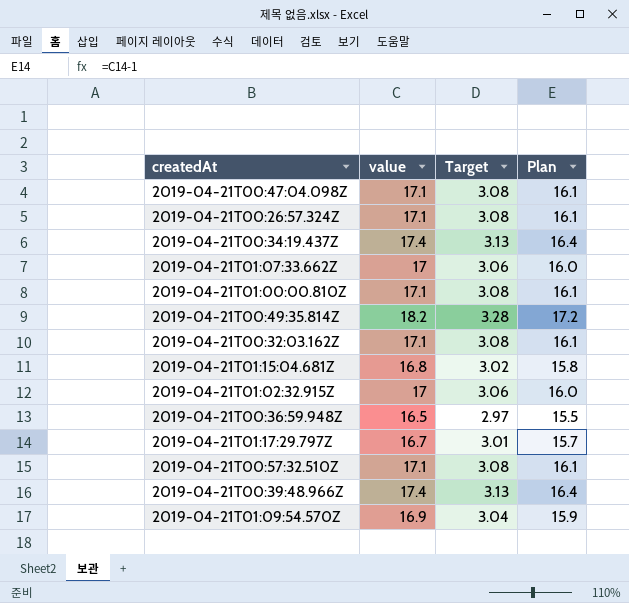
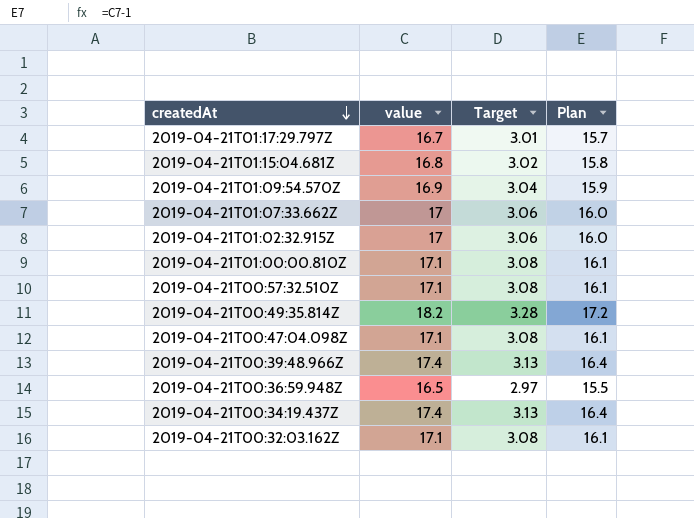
row order: none -> createdAt descending
row 2019-04-21T00:26:57.324Z: 17.1 | 3.08 | 16.1 -> none

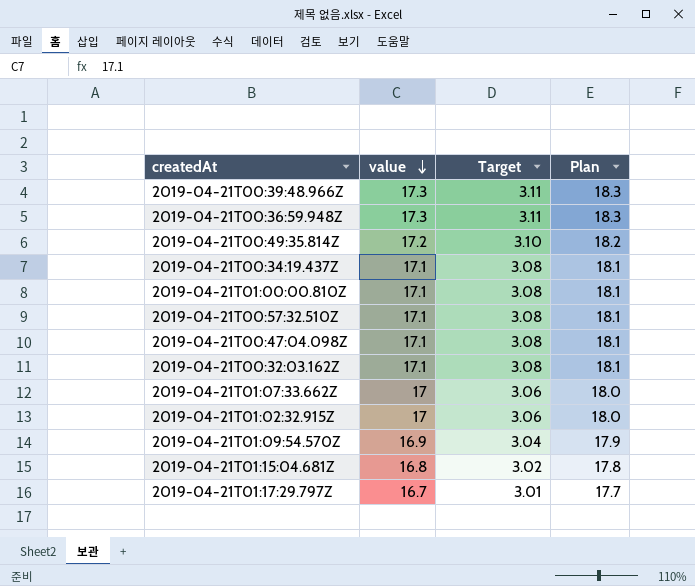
row order: createdAt descending -> value descending
column Plan | formula: [value] - 1 -> [value] + 1
2019-04-21T00:39:48.966Z | value: 17.4 -> 17.3
2019-04-21T00:39:48.966Z | Target: 3.13 -> 3.11
2019-04-21T00:36:59.948Z | value: 16.5 -> 17.3
2019-04-21T00:36:59.948Z | Target: 2.97 -> 3.11
2019-04-21T00:49:35.814Z | value: 18.2 -> 17.2
2019-04-21T00:49:35.814Z | Target: 3.28 -> 3.10
2019-04-21T00:34:19.437Z | value: 17.4 -> 17.1
2019-04-21T00:34:19.437Z | Target: 3.13 -> 3.08

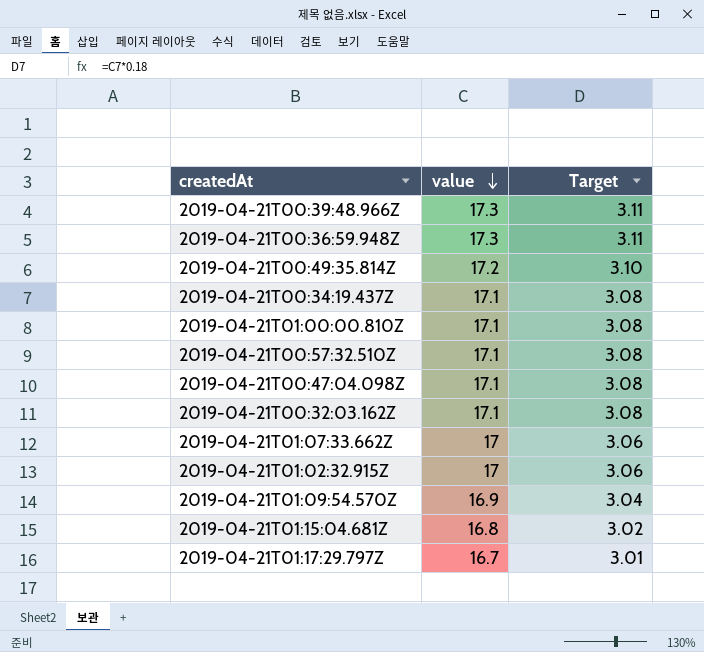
column Plan | formula: [value] + 1 -> none

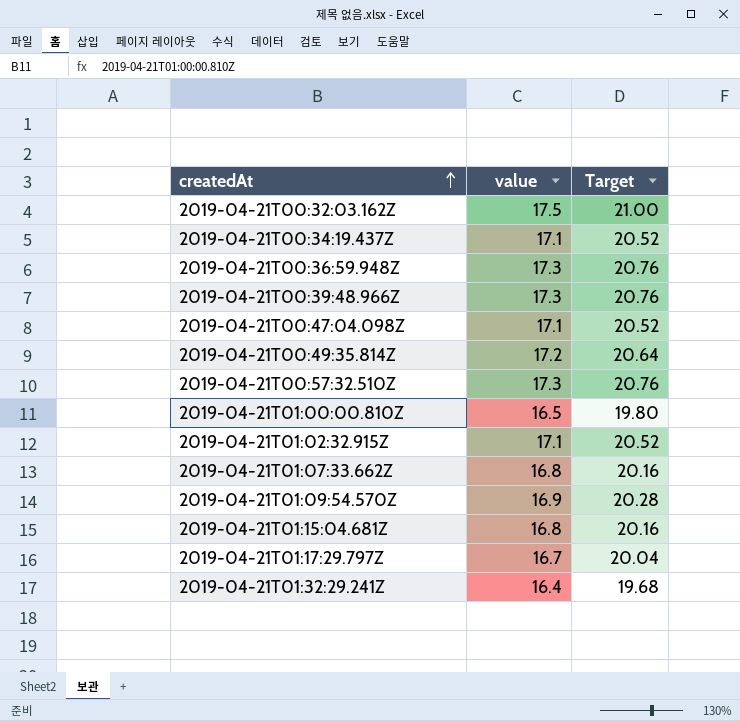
row order: value descending -> createdAt ascending
column Target | formula: [value] * 0.18 -> [value] * 1.2
2019-04-21T00:32:03.162Z | value: 17.1 -> 17.5
2019-04-21T00:57:32.510Z | value: 17.1 -> 17.3
2019-04-21T01:00:00.810Z | value: 17.1 -> 16.5
2019-04-21T01:02:32.915Z | value: 17 -> 17.1
2019-04-21T01:07:33.662Z | value: 17 -> 16.8
row 2019-04-21T01:32:29.241Z: none -> 16.4 | 19.68

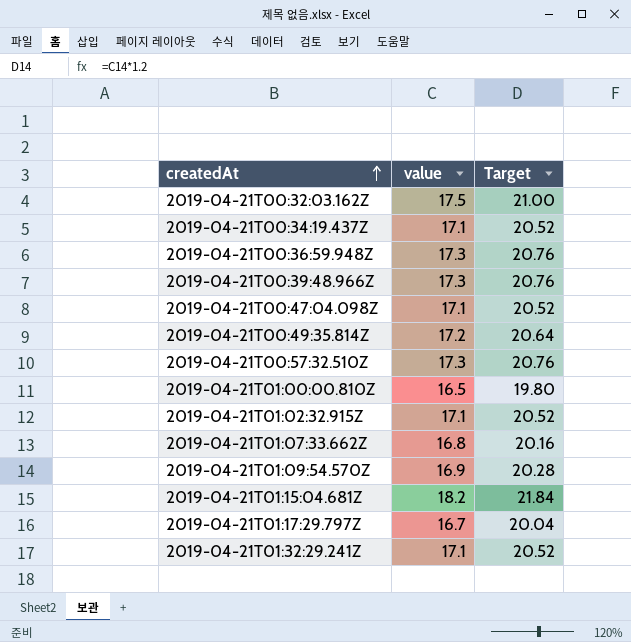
2019-04-21T01:15:04.681Z | value: 16.8 -> 18.2
2019-04-21T01:15:04.681Z | Target: 20.16 -> 21.84
2019-04-21T01:32:29.241Z | value: 16.4 -> 17.1
2019-04-21T01:32:29.241Z | Target: 19.68 -> 20.52

